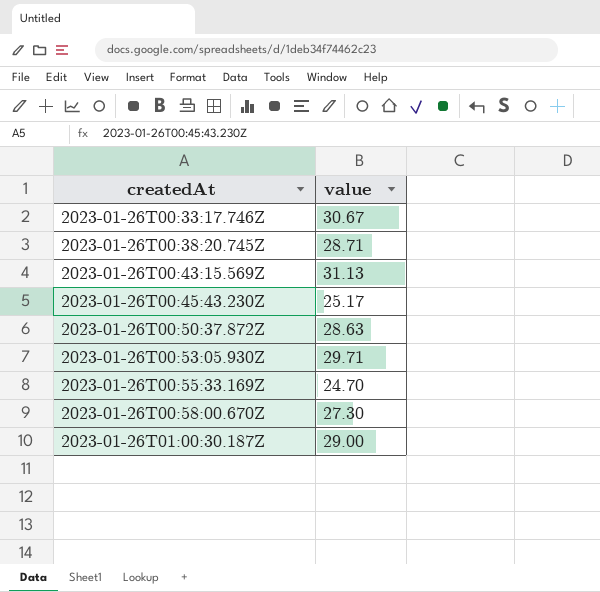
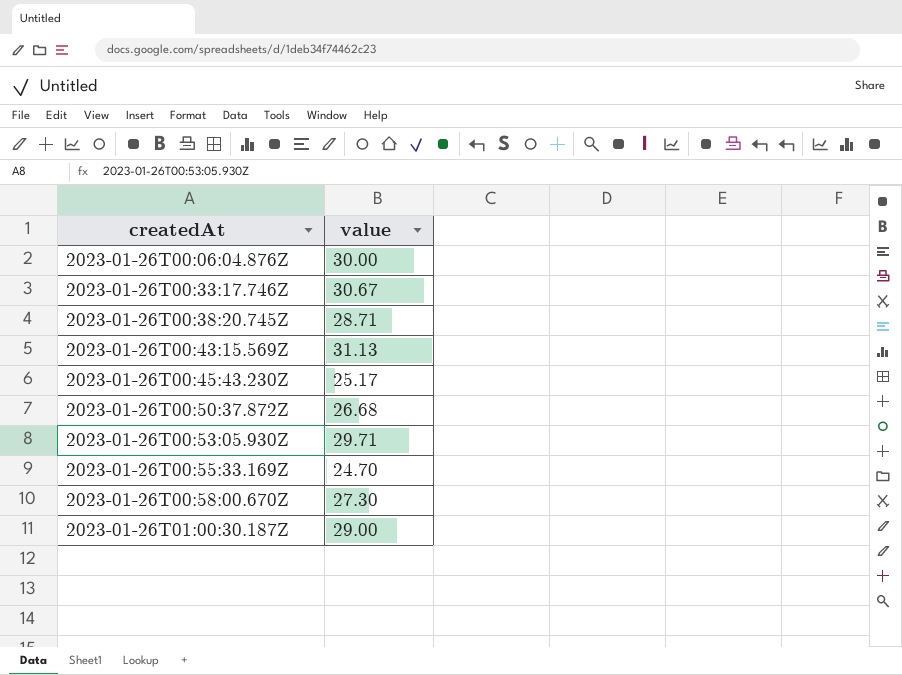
row 2023-01-26T00:06:04.876Z: none -> 30.00
2023-01-26T00:50:37.872Z | value: 28.63 -> 26.68

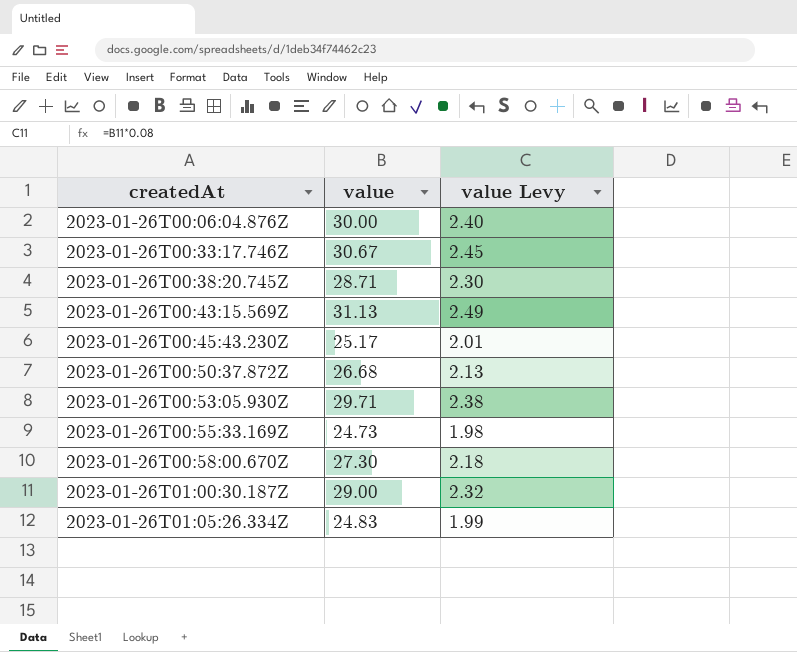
column value Levy | formula: none -> [value] * 0.08
2023-01-26T00:55:33.169Z | value: 24.70 -> 24.73
row 2023-01-26T01:05:26.334Z: none -> 24.83 | 1.99

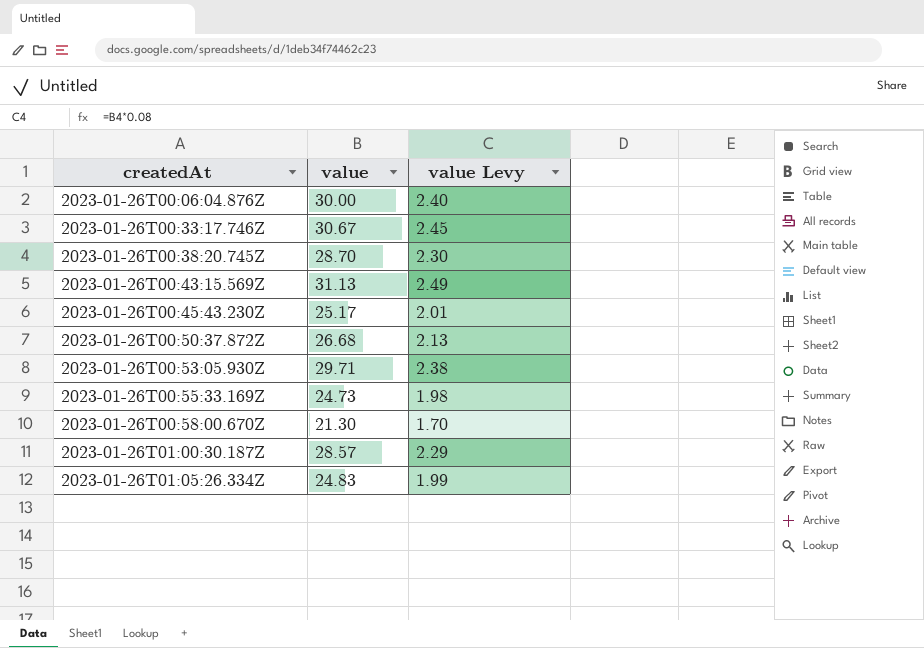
2023-01-26T00:38:20.745Z | value: 28.71 -> 28.70
2023-01-26T00:58:00.670Z | value: 27.30 -> 21.30
2023-01-26T00:58:00.670Z | value Levy: 2.18 -> 1.70
2023-01-26T01:00:30.187Z | value: 29.00 -> 28.57
2023-01-26T01:00:30.187Z | value Levy: 2.32 -> 2.29

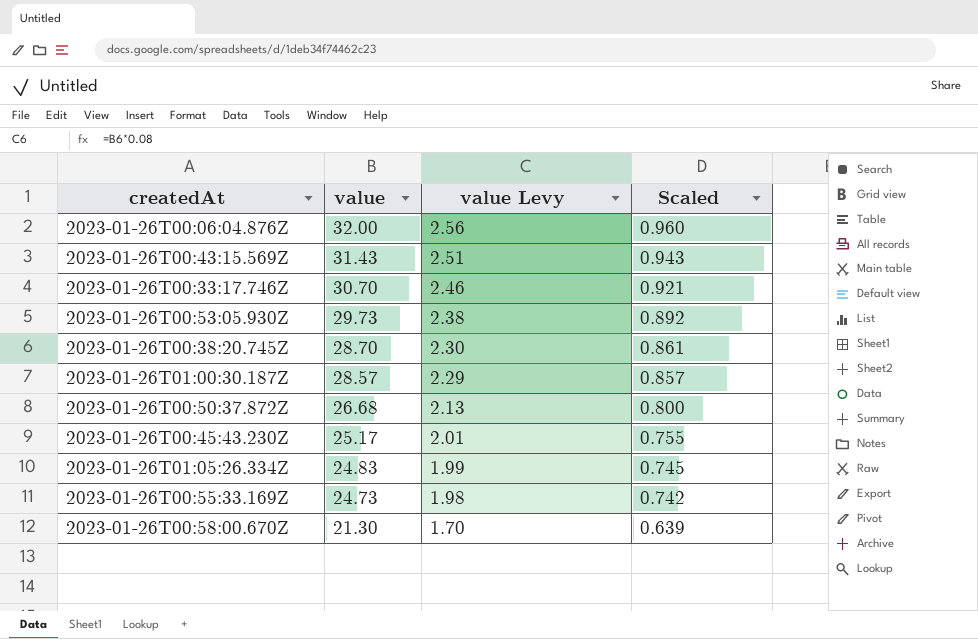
row order: createdAt ascending -> value descending
column Scaled | formula: none -> [value] * 0.03
2023-01-26T00:06:04.876Z | value: 30.00 -> 32.00
2023-01-26T00:06:04.876Z | value Levy: 2.40 -> 2.56
2023-01-26T00:43:15.569Z | value: 31.13 -> 31.43
2023-01-26T00:43:15.569Z | value Levy: 2.49 -> 2.51
2023-01-26T00:33:17.746Z | value: 30.67 -> 30.70
2023-01-26T00:33:17.746Z | value Levy: 2.45 -> 2.46
2023-01-26T00:53:05.930Z | value: 29.71 -> 29.73

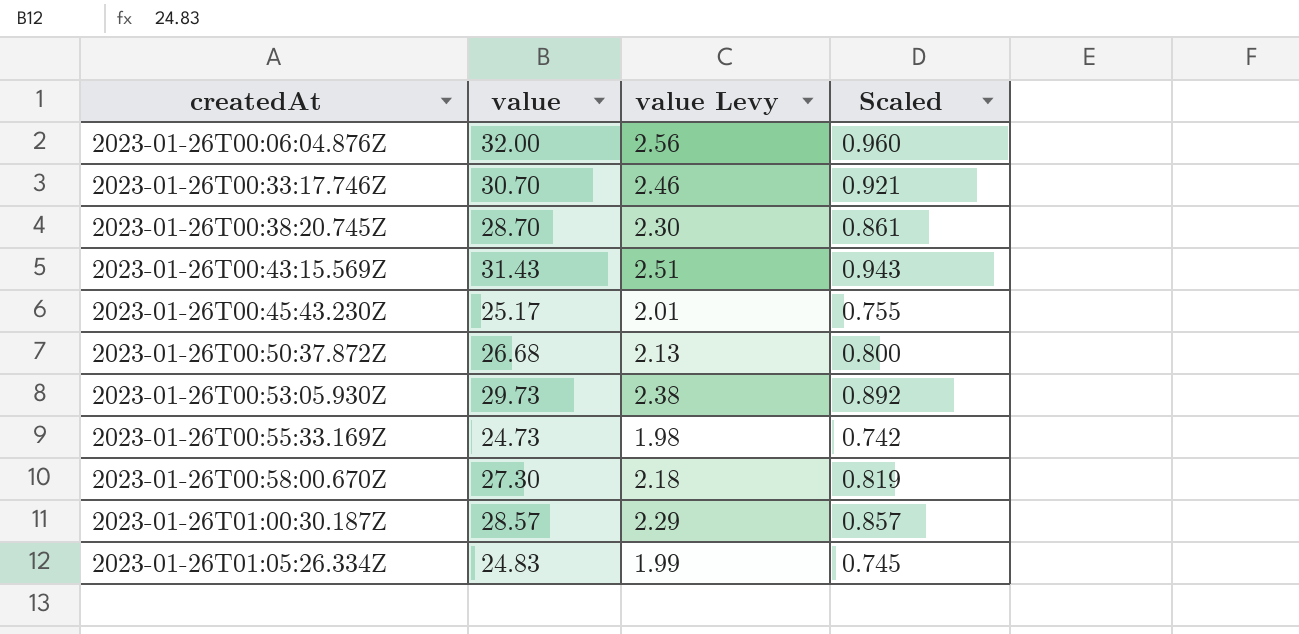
row order: value descending -> createdAt ascending
2023-01-26T00:58:00.670Z | value: 21.30 -> 27.30
2023-01-26T00:58:00.670Z | value Levy: 1.70 -> 2.18
2023-01-26T00:58:00.670Z | Scaled: 0.639 -> 0.819

